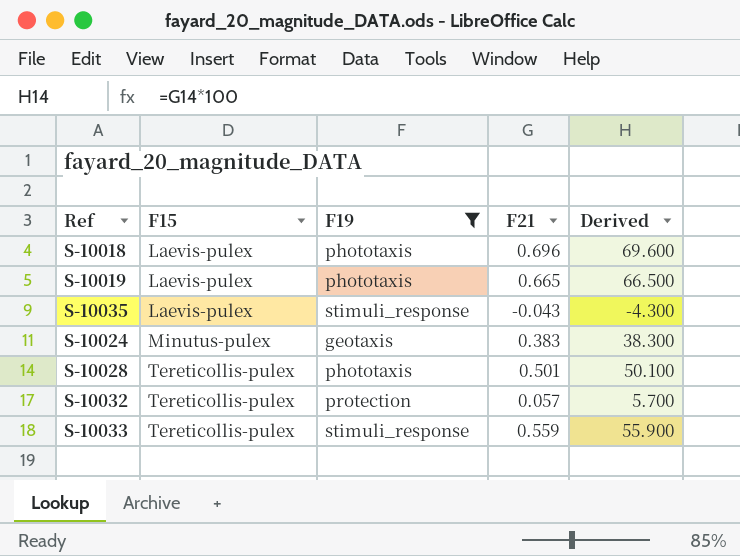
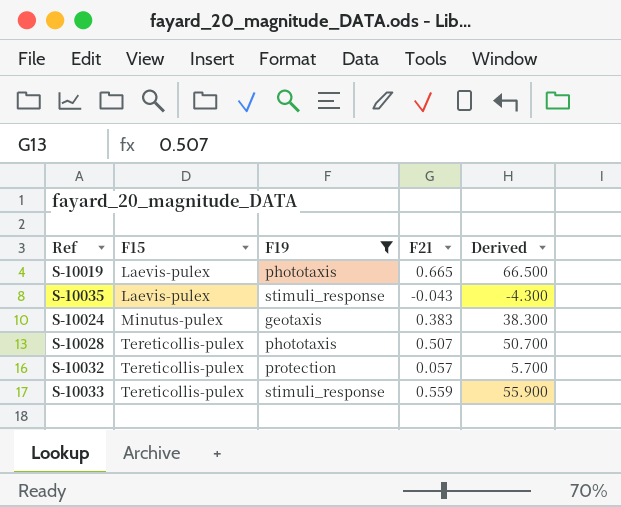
row S-10018: Laevis-pulex | phototaxis | 0.696 | 69.600 -> none
S-10028 | F21: 0.501 -> 0.507
S-10028 | Derived: 50.100 -> 50.700

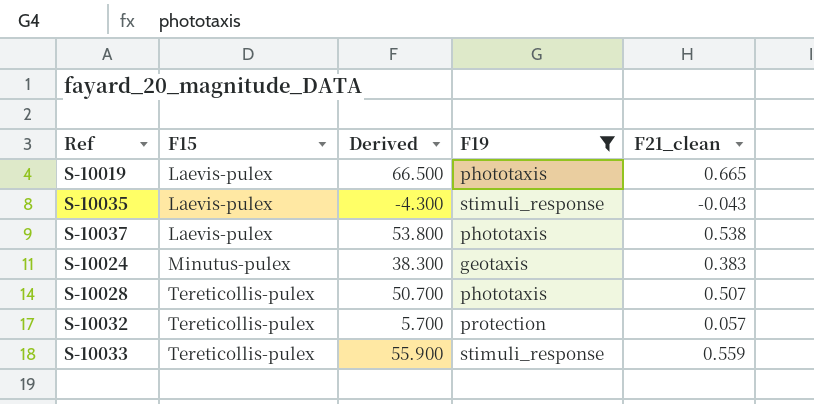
column Derived | position: 5 -> 3
column name: F21 -> F21_clean
row S-10037: none -> Laevis-pulex | 53.800 | phototaxis | 0.538

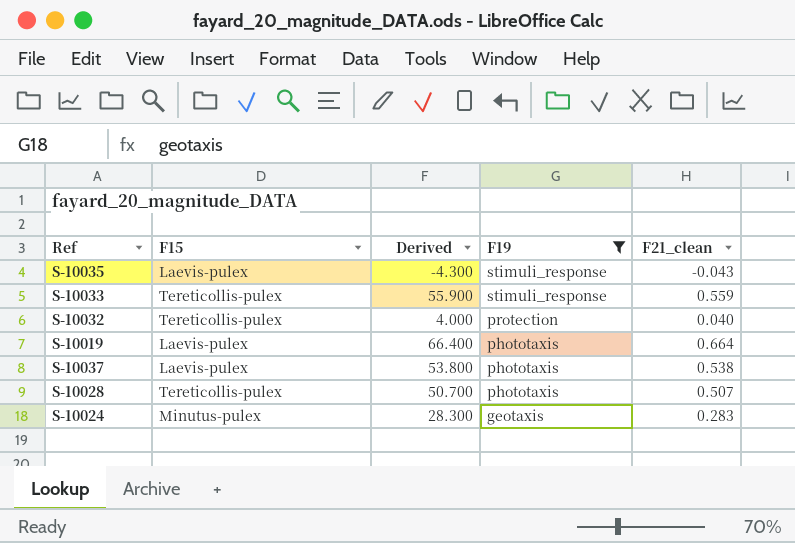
row order: F15 ascending -> F19 descending
S-10032 | Derived: 5.700 -> 4.000
S-10032 | F21_clean: 0.057 -> 0.040
S-10019 | Derived: 66.500 -> 66.400
S-10019 | F21_clean: 0.665 -> 0.664
S-10024 | Derived: 38.300 -> 28.300
S-10024 | F21_clean: 0.383 -> 0.283

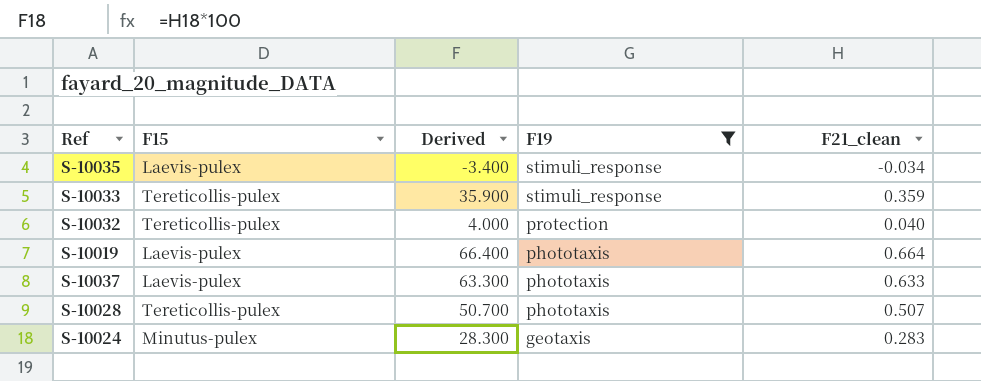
S-10035 | Derived: -4.300 -> -3.400
S-10035 | F21_clean: -0.043 -> -0.034
S-10033 | Derived: 55.900 -> 35.900
S-10033 | F21_clean: 0.559 -> 0.359
S-10037 | Derived: 53.800 -> 63.300
S-10037 | F21_clean: 0.538 -> 0.633

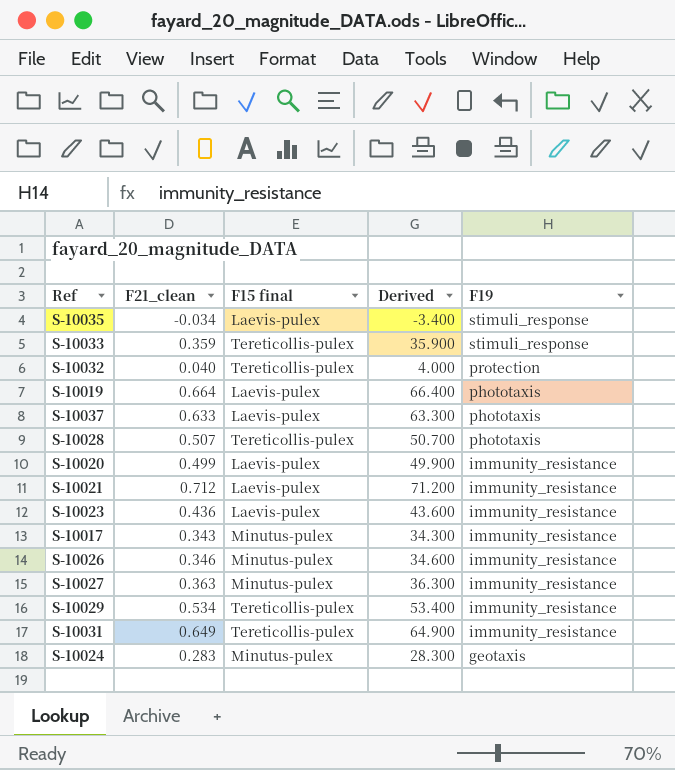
filter: F19 != immunity_resistance -> none
column F21_clean | position: 5 -> 2
column name: F15 -> F15 final

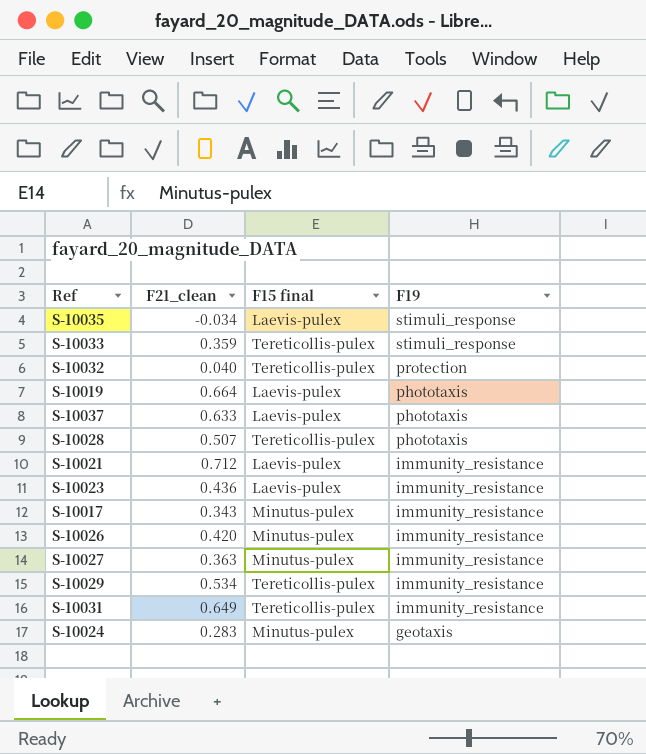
column Derived | formula: [F21_clean] * 100 -> none
row S-10020: 0.499 | Laevis-pulex | 49.900 | immunity_resistance -> none
S-10026 | F21_clean: 0.346 -> 0.420

